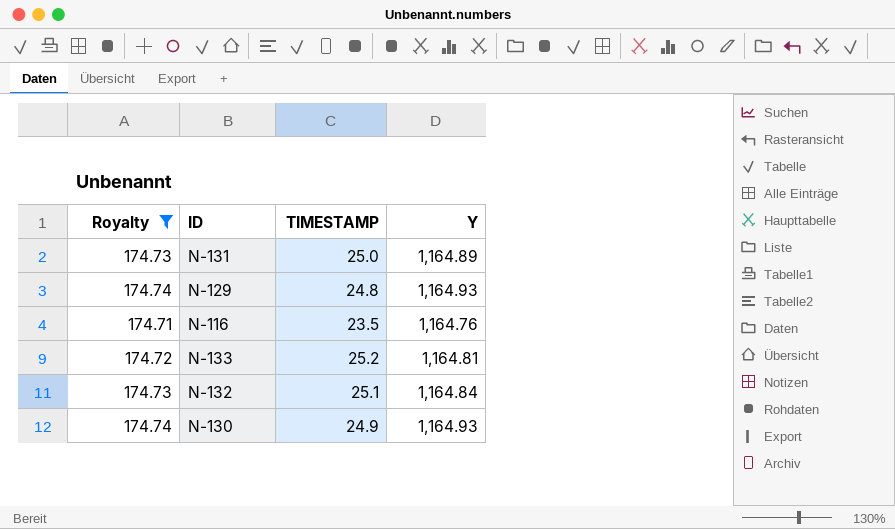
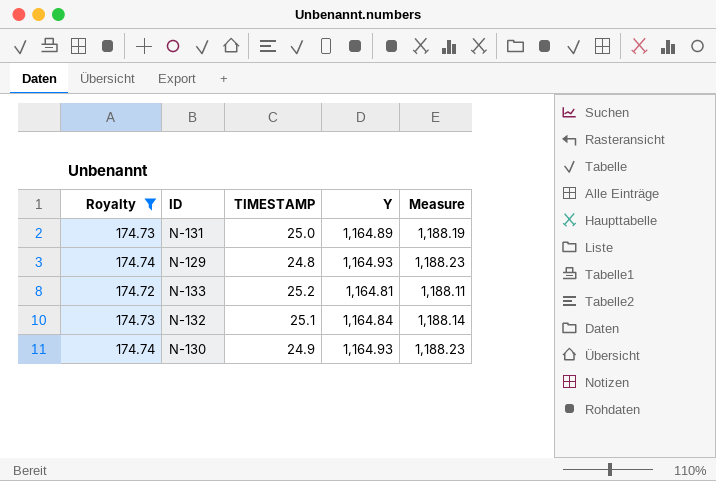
column Measure | formula: none -> [Y] * 1.02
row N-116: 174.71 | 23.5 | 1,164.76 -> none

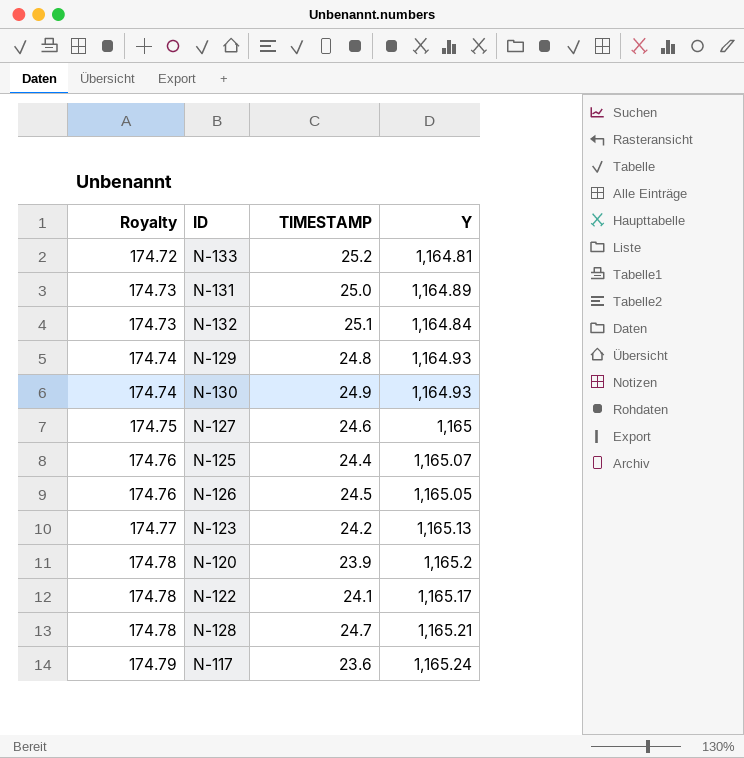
filter: Royalty <= 174.74 -> none
row order: none -> Royalty ascending
column Measure | formula: [Y] * 1.02 -> none

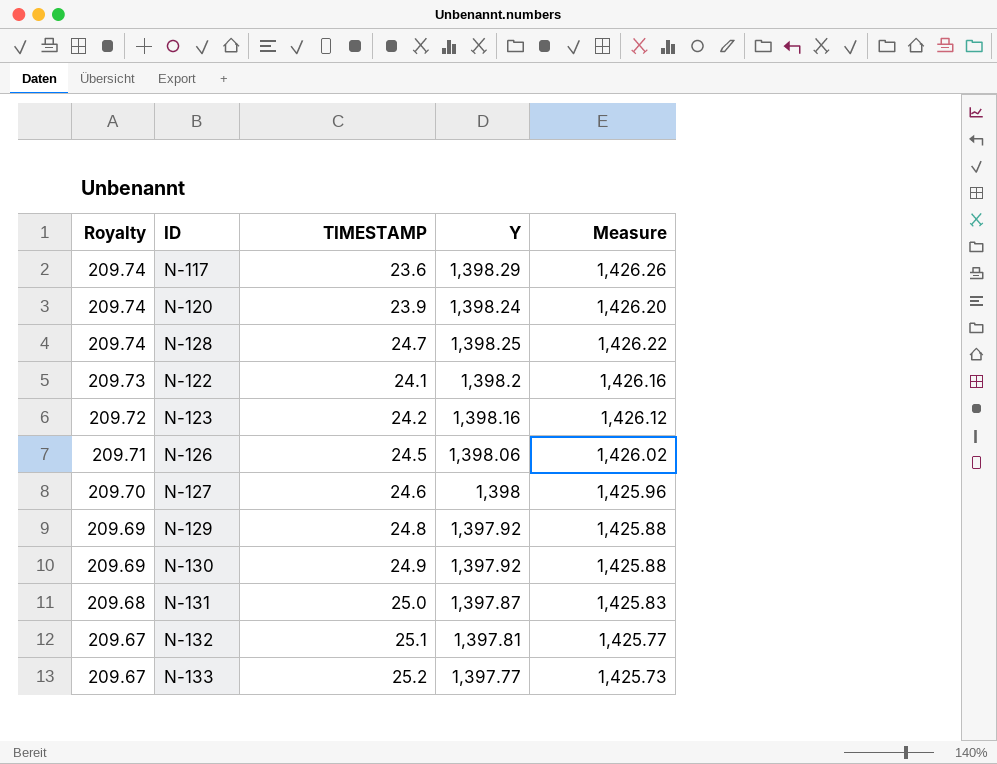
row order: Royalty ascending -> Royalty descending
column Measure | formula: none -> [Y] * 1.02
row N-125: 174.76 | 24.4 | 1,165.07 -> none
N-117 | Royalty: 174.79 -> 209.74
N-117 | Y: 1,165.24 -> 1,398.29
N-120 | Royalty: 174.78 -> 209.74
N-120 | Y: 1,165.2 -> 1,398.24
N-128 | Royalty: 174.78 -> 209.74
N-128 | Y: 1,165.21 -> 1,398.25
N-122 | Royalty: 174.78 -> 209.73
N-122 | Y: 1,165.17 -> 1,398.2
N-123 | Royalty: 174.77 -> 209.72
N-123 | Y: 1,165.13 -> 1,398.16
N-126 | Royalty: 174.76 -> 209.71
N-126 | Y: 1,165.05 -> 1,398.06
N-127 | Royalty: 174.75 -> 209.70
N-127 | Y: 1,165 -> 1,398
N-129 | Royalty: 174.74 -> 209.69
N-129 | Y: 1,164.93 -> 1,397.92
N-130 | Royalty: 174.74 -> 209.69
N-130 | Y: 1,164.93 -> 1,397.92
N-131 | Royalty: 174.73 -> 209.68
N-131 | Y: 1,164.89 -> 1,397.87
N-132 | Royalty: 174.73 -> 209.67
N-132 | Y: 1,164.84 -> 1,397.81
N-133 | Royalty: 174.72 -> 209.67
N-133 | Y: 1,164.81 -> 1,397.77

